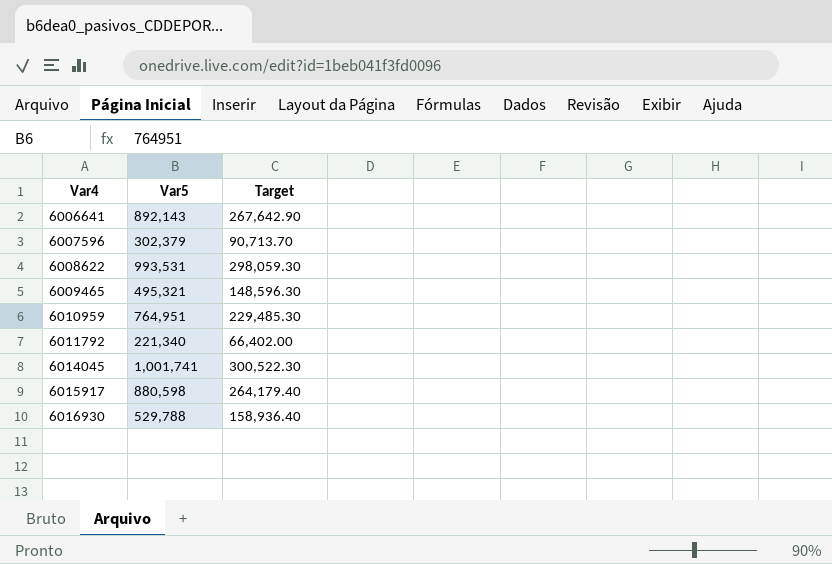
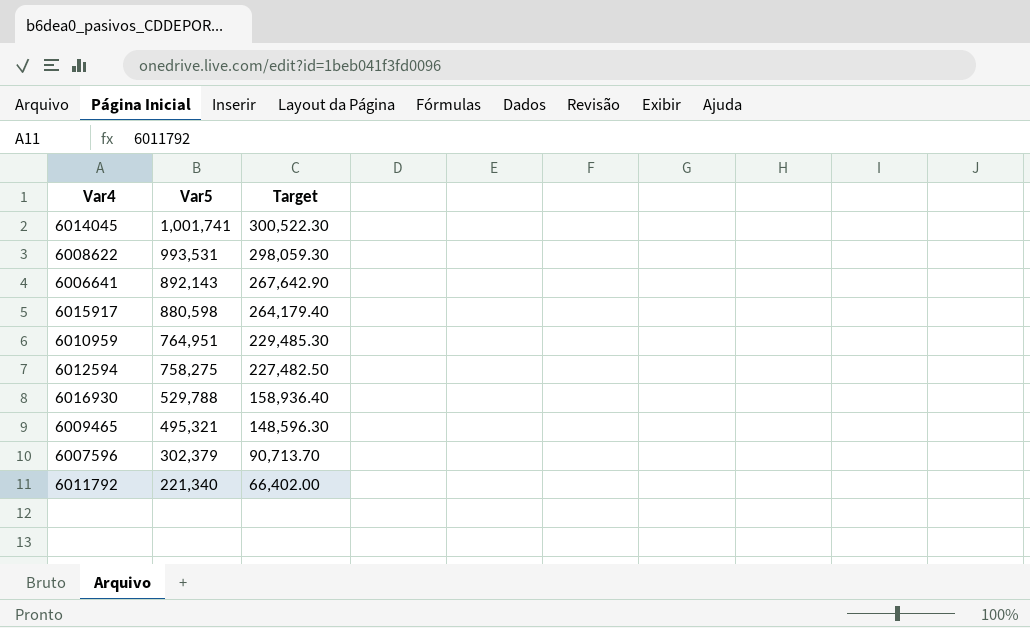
row order: Var4 ascending -> Var5 descending
row 6012594: none -> 758,275 | 227,482.50

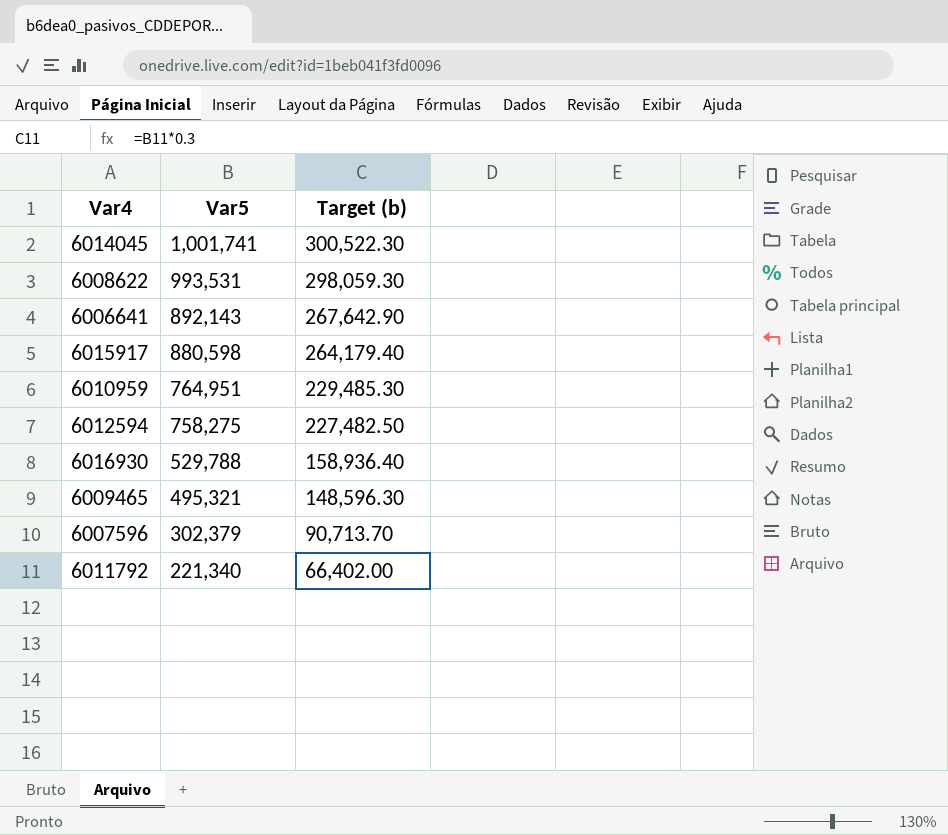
column name: Target -> Target (b)

